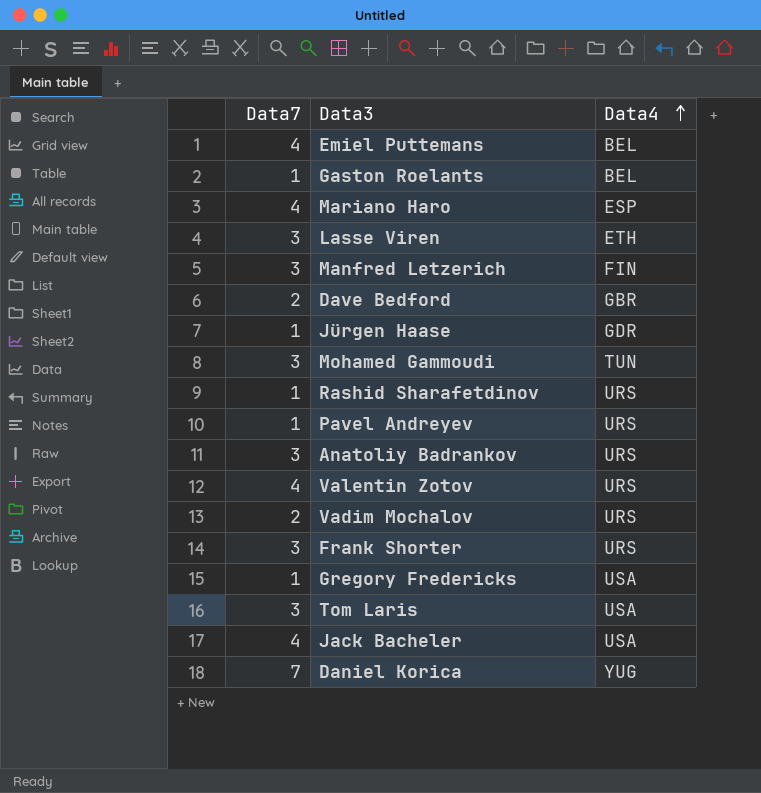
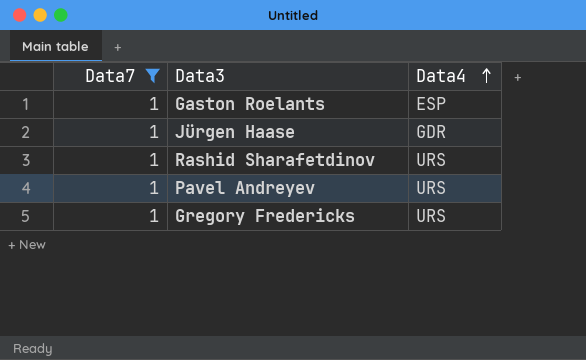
filter: none -> Data7 = 1
Gaston Roelants | Data4: BEL -> ESP
Gregory Fredericks | Data4: USA -> URS

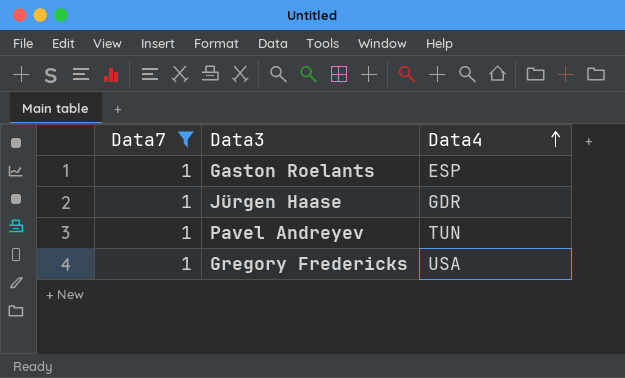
row Rashid Sharafetdinov: 1 | URS -> none
Pavel Andreyev | Data4: URS -> TUN
Gregory Fredericks | Data4: URS -> USA

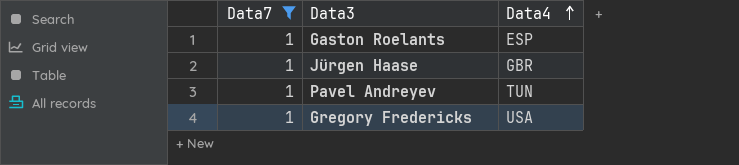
Jürgen Haase | Data4: GDR -> GBR

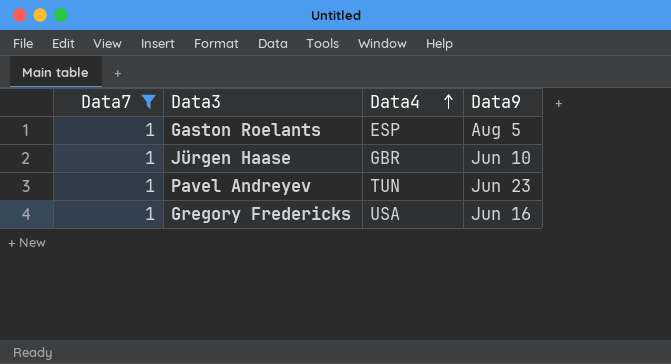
column Data9 | position: none -> 4

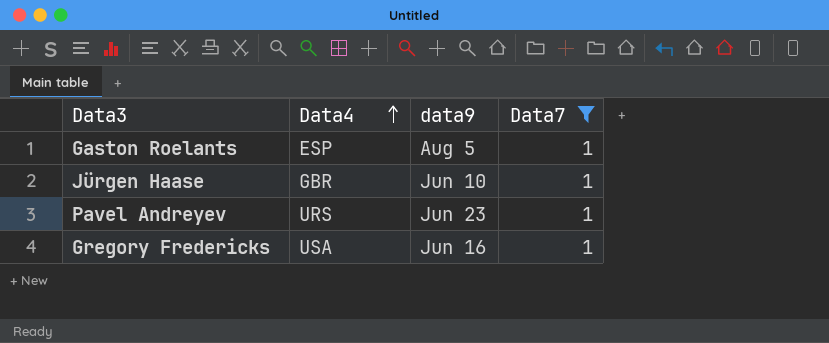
column name: Data9 -> data9
column Data7 | position: 1 -> 4
Pavel Andreyev | Data4: TUN -> URS

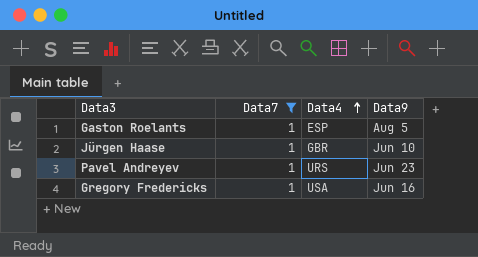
column Data7 | position: 4 -> 2
column name: data9 -> Data9

